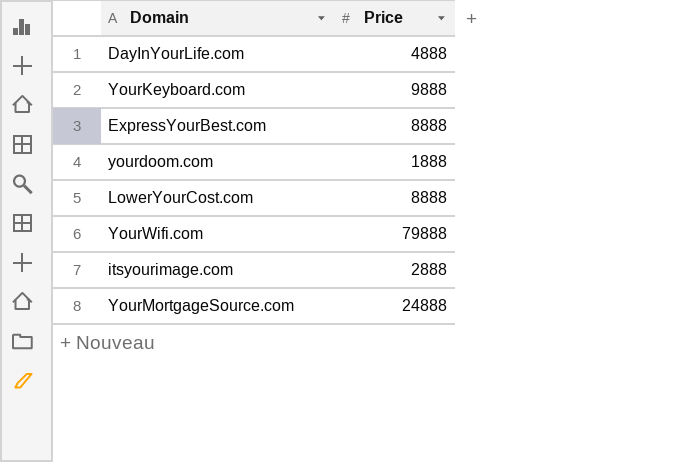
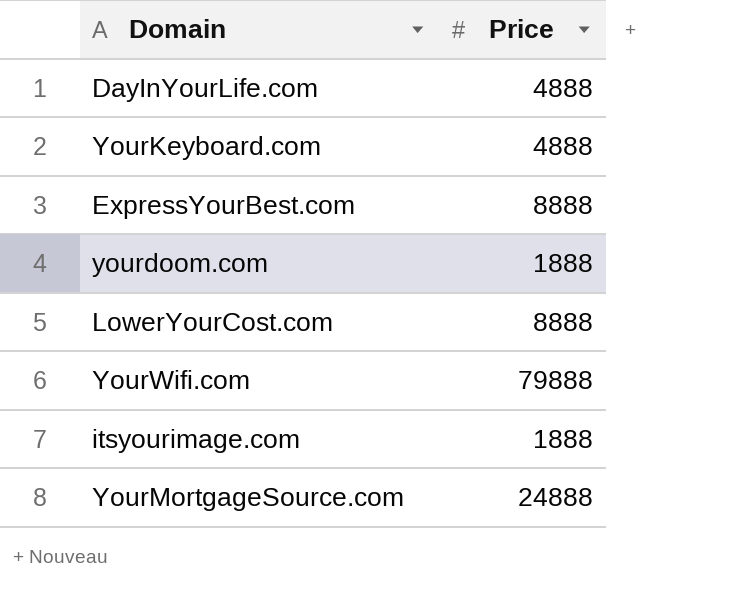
YourKeyboard.com | Price: 9888 -> 4888
itsyourimage.com | Price: 2888 -> 1888

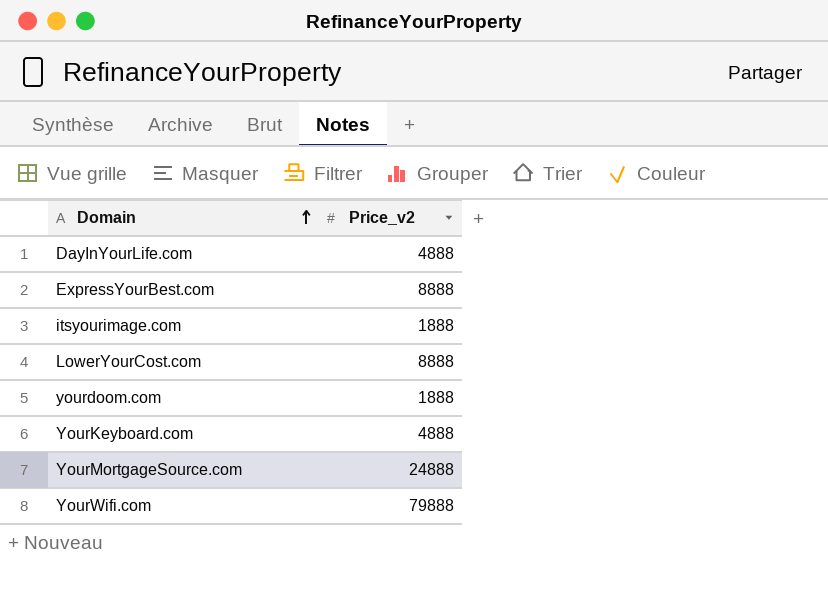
row order: none -> Domain ascending
column name: Price -> Price_v2

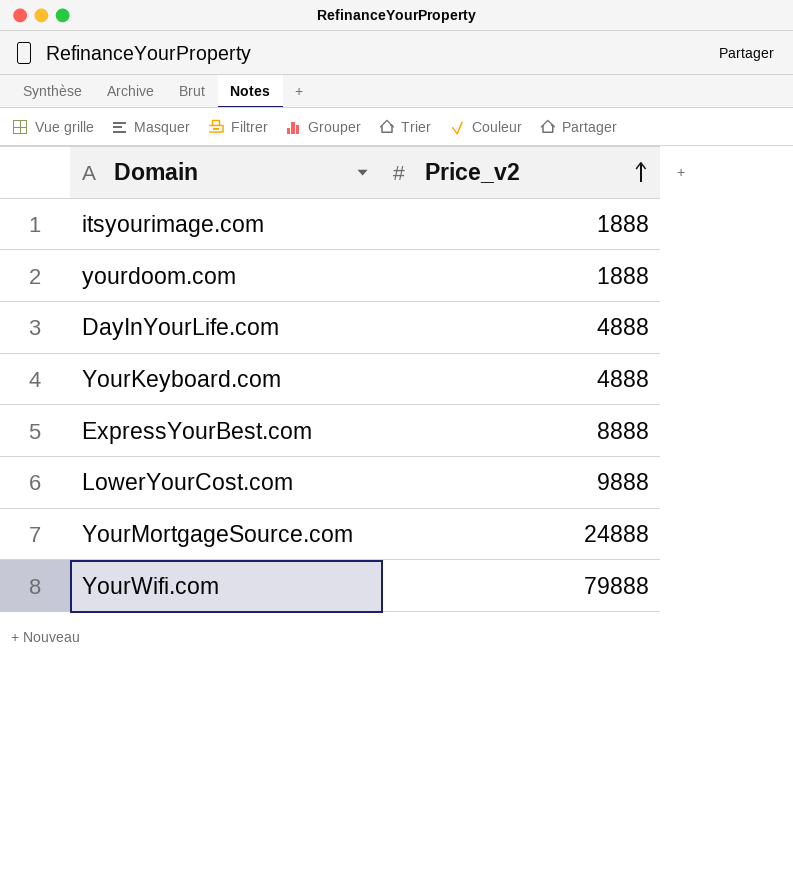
row order: Domain ascending -> Price_v2 ascending
LowerYourCost.com | Price_v2: 8888 -> 9888

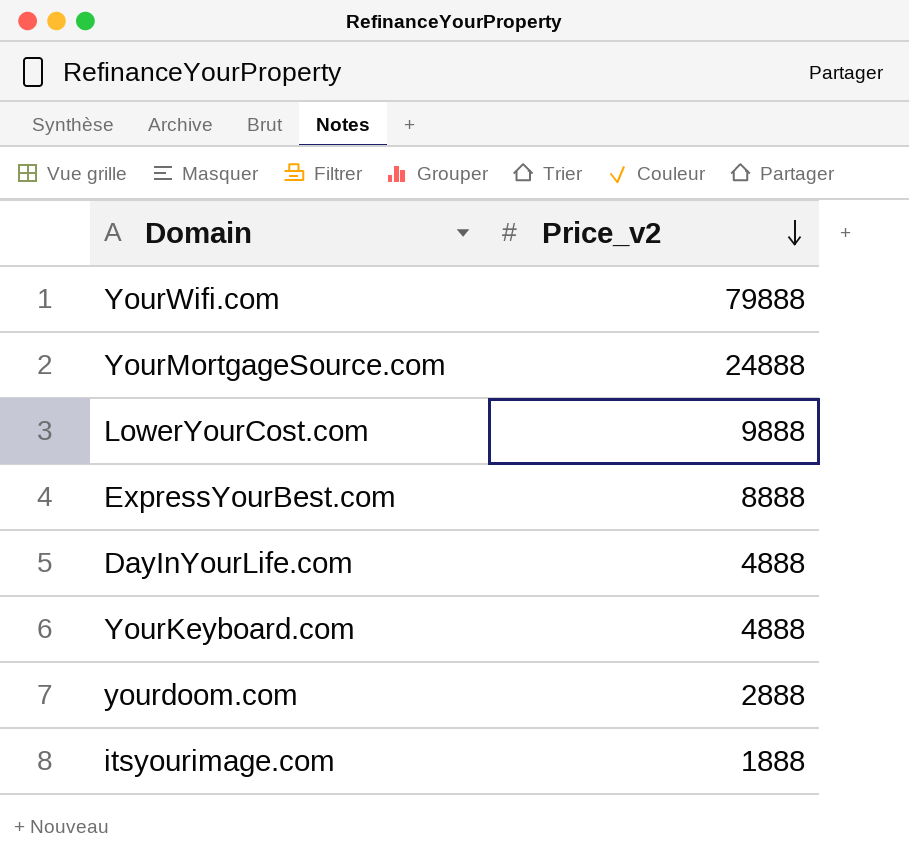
row order: Price_v2 ascending -> Price_v2 descending
yourdoom.com | Price_v2: 1888 -> 2888

